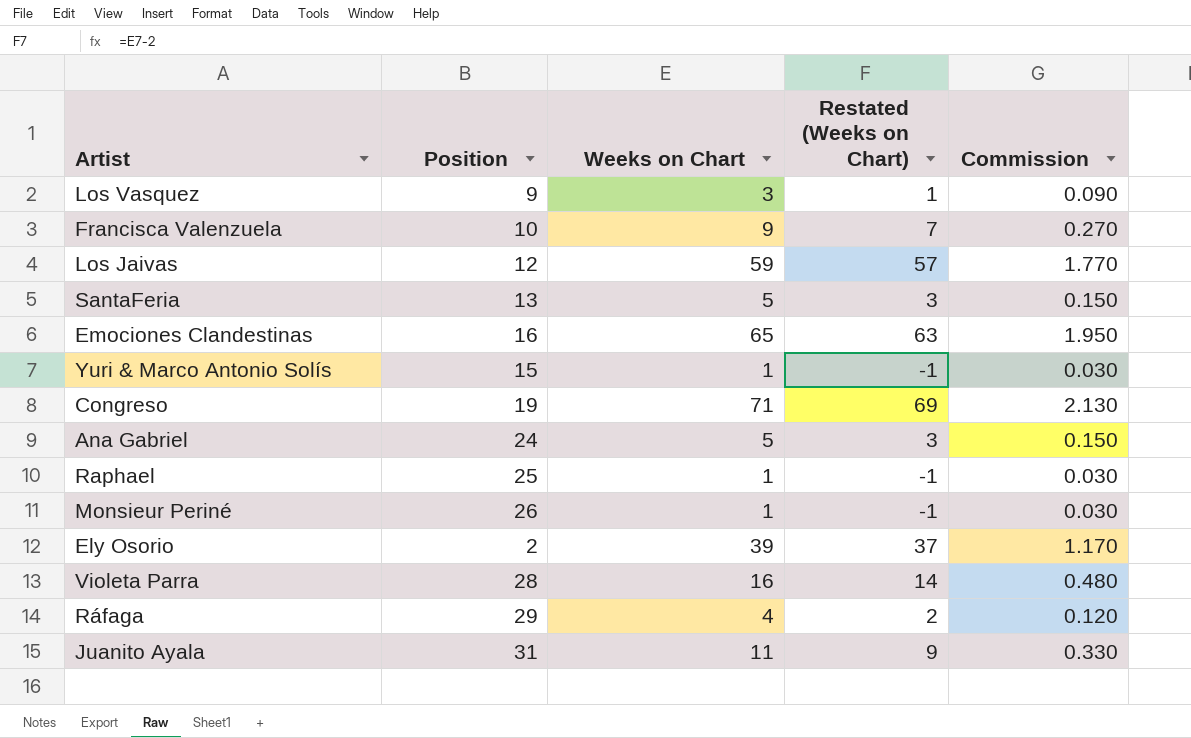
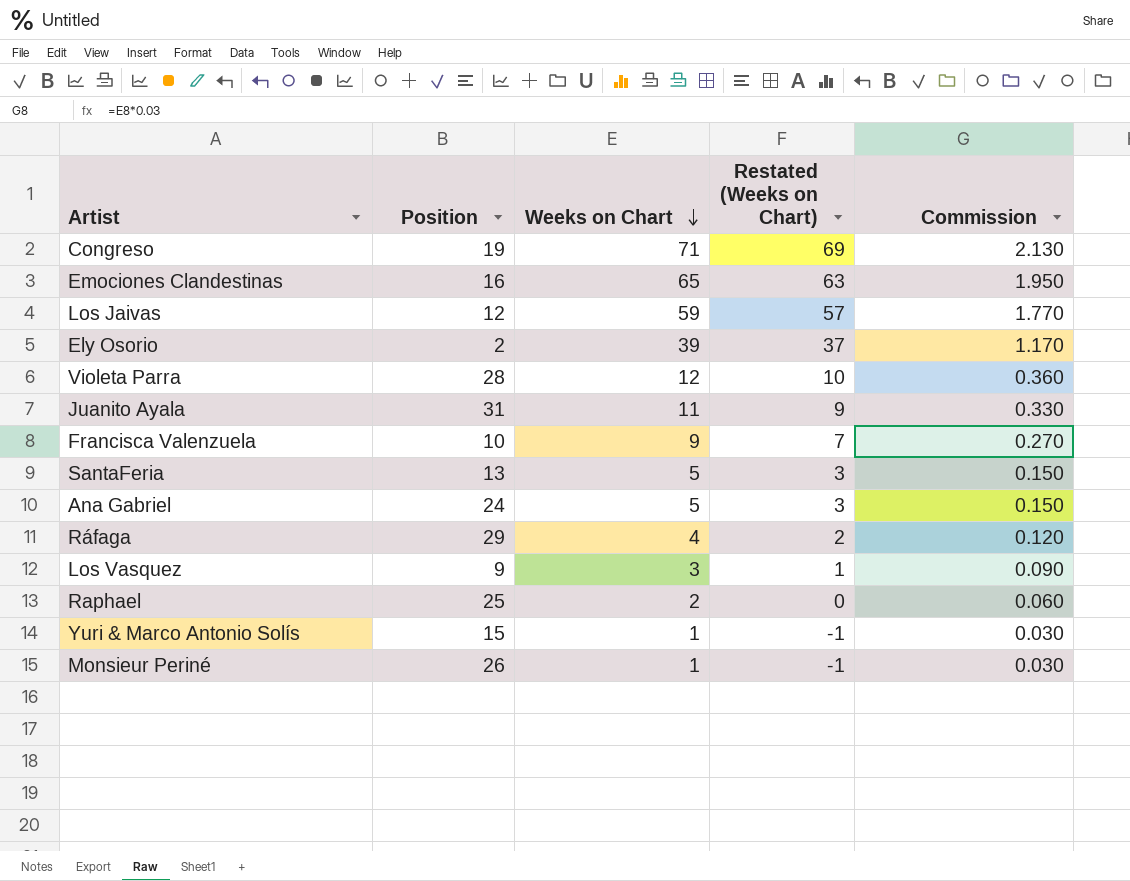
row order: none -> Weeks on Chart descending
Violeta Parra | Weeks on Chart: 16 -> 12
Violeta Parra | Restated (Weeks on Chart): 14 -> 10
Violeta Parra | Commission: 0.480 -> 0.360
Raphael | Weeks on Chart: 1 -> 2
Raphael | Restated (Weeks on Chart): -1 -> 0
Raphael | Commission: 0.030 -> 0.060

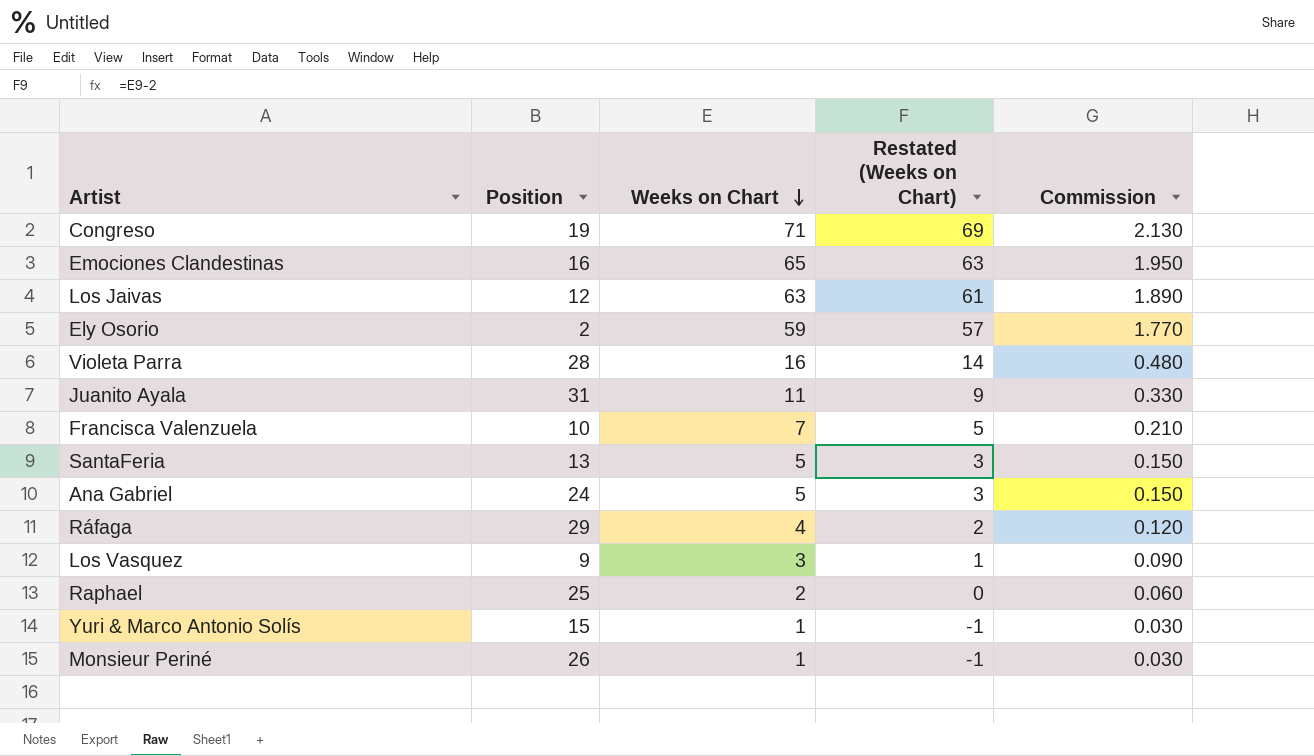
Los Jaivas | Weeks on Chart: 59 -> 63
Los Jaivas | Restated (Weeks on Chart): 57 -> 61
Los Jaivas | Commission: 1.770 -> 1.890
Ely Osorio | Weeks on Chart: 39 -> 59
Ely Osorio | Restated (Weeks on Chart): 37 -> 57
Ely Osorio | Commission: 1.170 -> 1.770
Violeta Parra | Weeks on Chart: 12 -> 16
Violeta Parra | Restated (Weeks on Chart): 10 -> 14
Violeta Parra | Commission: 0.360 -> 0.480
Francisca Valenzuela | Weeks on Chart: 9 -> 7
Francisca Valenzuela | Restated (Weeks on Chart): 7 -> 5
Francisca Valenzuela | Commission: 0.270 -> 0.210

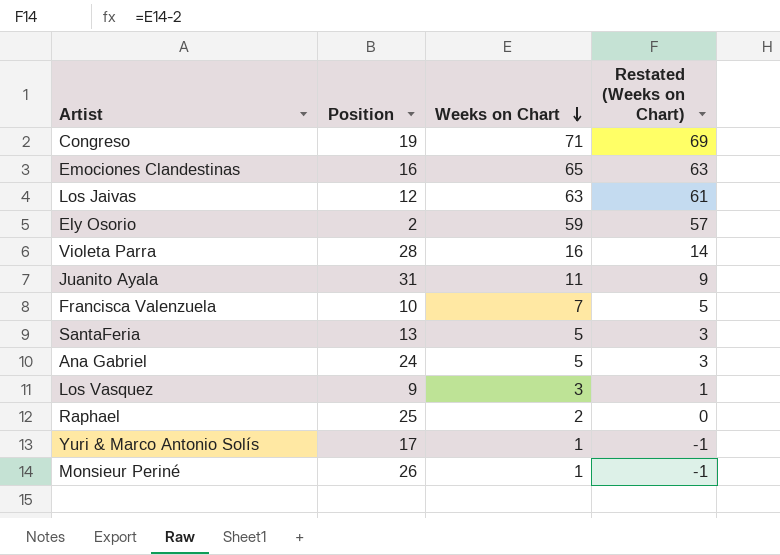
column Commission | formula: [Weeks on Chart] * 0.03 -> none
row Ráfaga: 29 | 4 | 2 | 0.120 -> none
Yuri & Marco Antonio Solís | Position: 15 -> 17

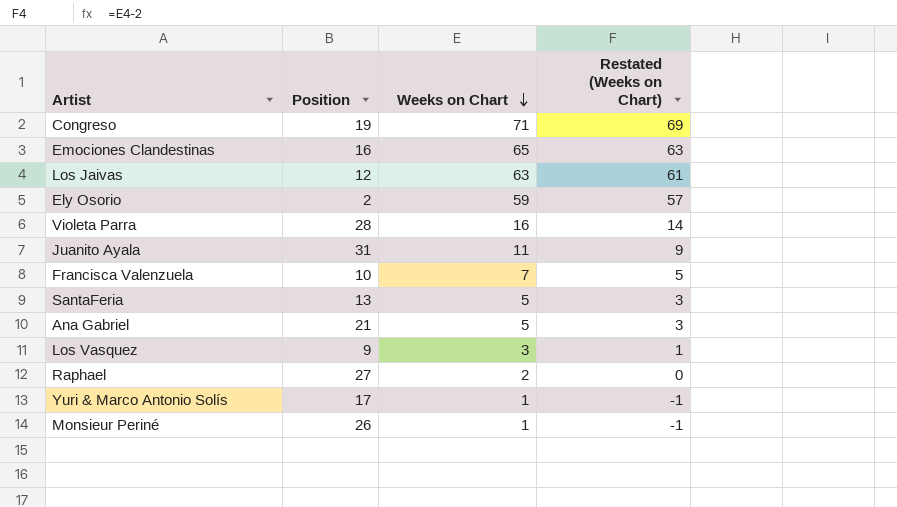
Ana Gabriel | Position: 24 -> 21
Raphael | Position: 25 -> 27

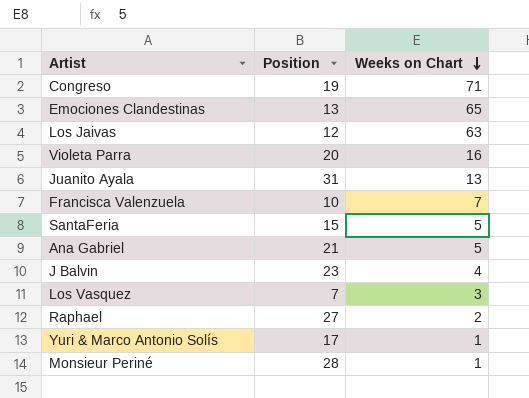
column Restated (Weeks on Chart) | formula: [Weeks on Chart] - 2 -> none
row Ely Osorio: 2 | 59 | 57 -> none
Emociones Clandestinas | Position: 16 -> 13
Violeta Parra | Position: 28 -> 20
Juanito Ayala | Weeks on Chart: 11 -> 13
SantaFeria | Position: 13 -> 15
row J Balvin: none -> 23 | 4
Los Vasquez | Position: 9 -> 7
Monsieur Periné | Position: 26 -> 28

